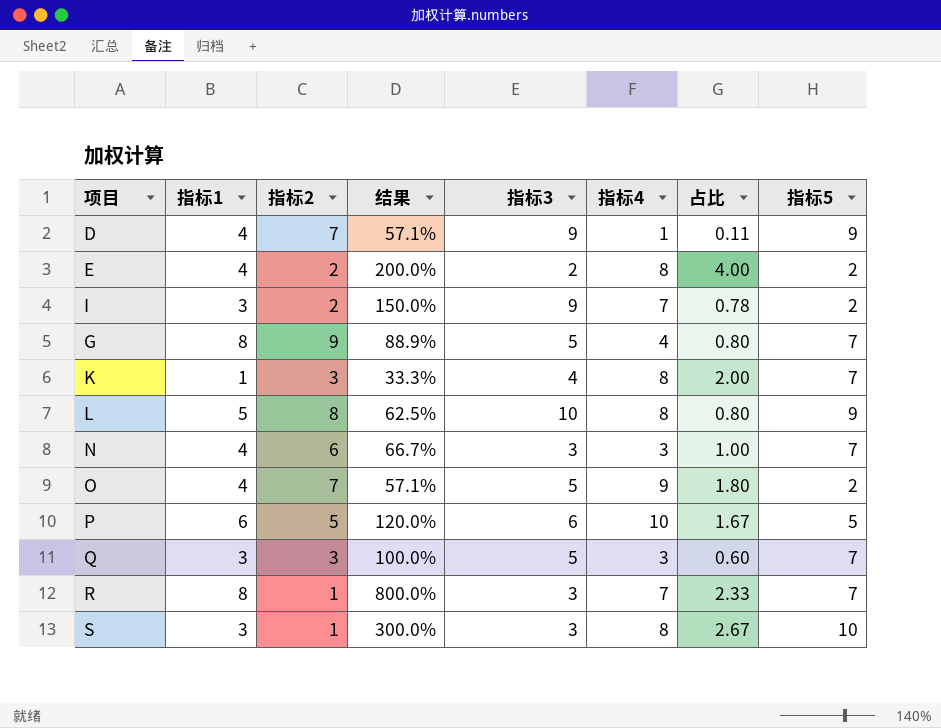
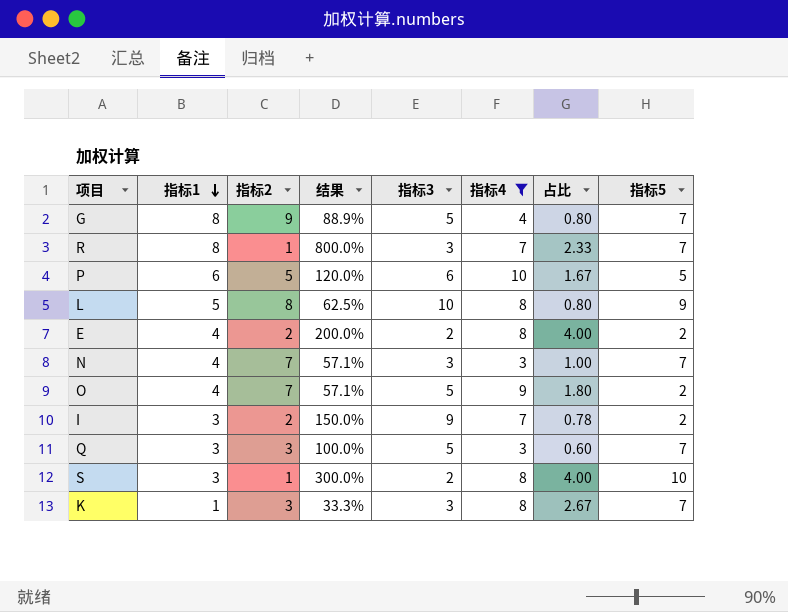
filter: none -> 指标4 != 1
row order: none -> 指标1 descending
N | 指标2: 6 -> 7
N | 结果: 66.7% -> 57.1%
S | 指标3: 3 -> 2
S | 占比: 2.67 -> 4.00
K | 指标3: 4 -> 3
K | 占比: 2.00 -> 2.67

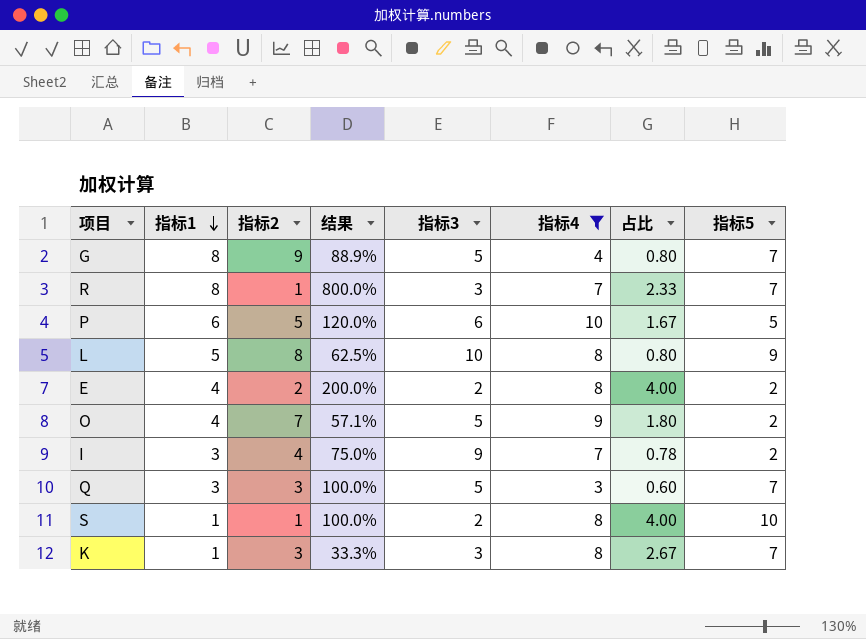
row N: 4 | 7 | 57.1% | 3 | 3 | 1.00 | 7 -> none
I | 指标2: 2 -> 4
I | 结果: 150.0% -> 75.0%
S | 指标1: 3 -> 1
S | 结果: 300.0% -> 100.0%

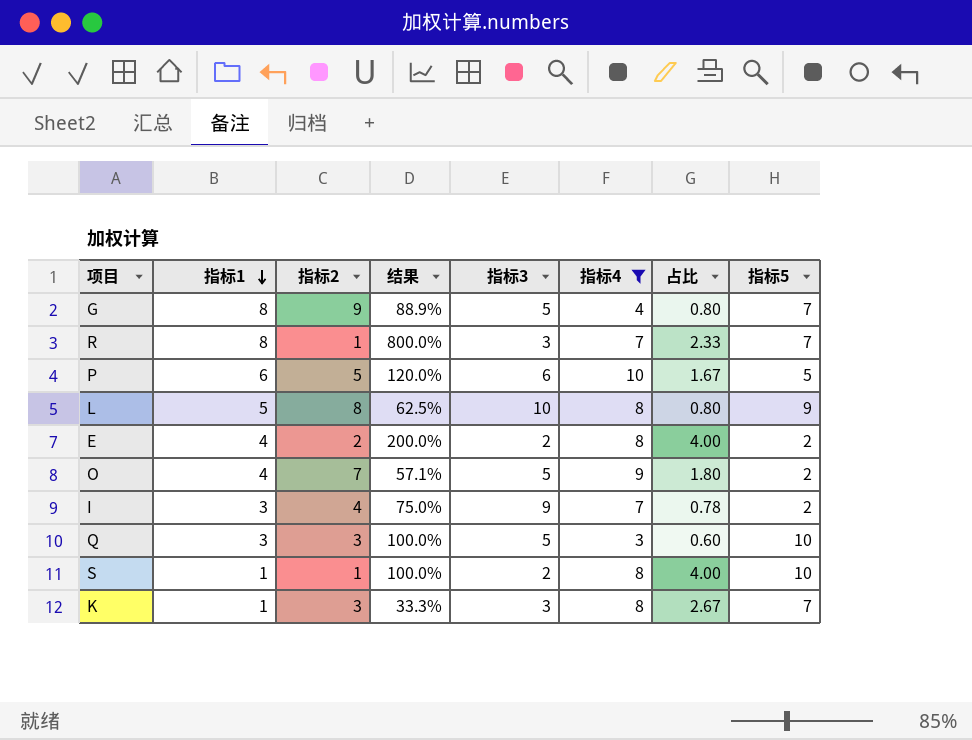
Q | 指标5: 7 -> 10

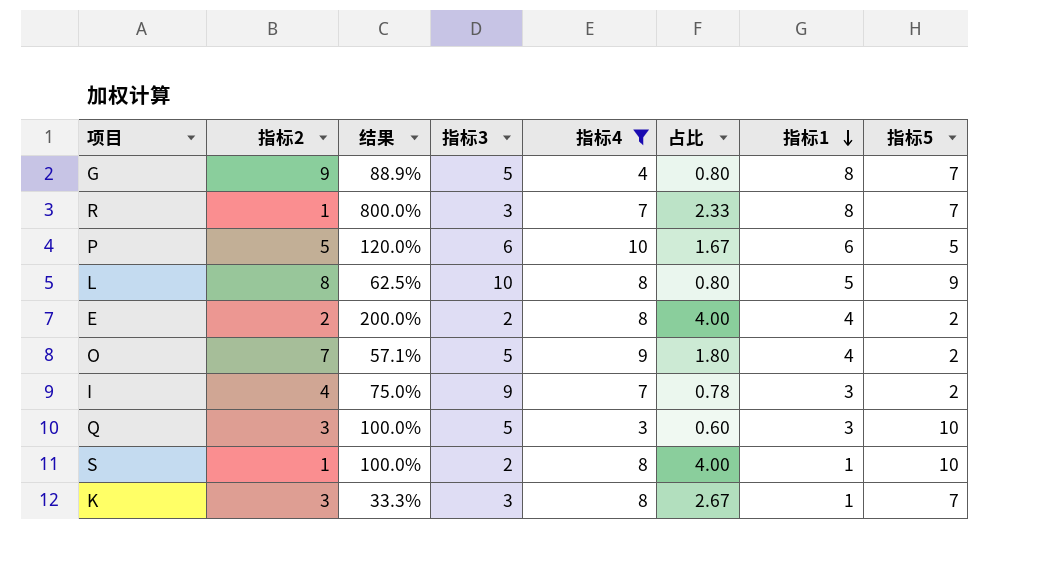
column 指标1 | position: 2 -> 7

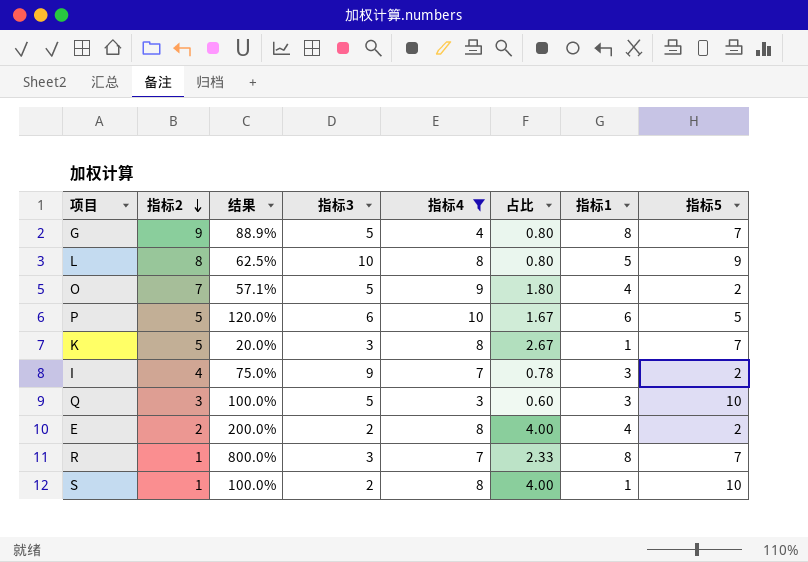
row order: 指标1 descending -> 指标2 descending
K | 指标2: 3 -> 5
K | 结果: 33.3% -> 20.0%

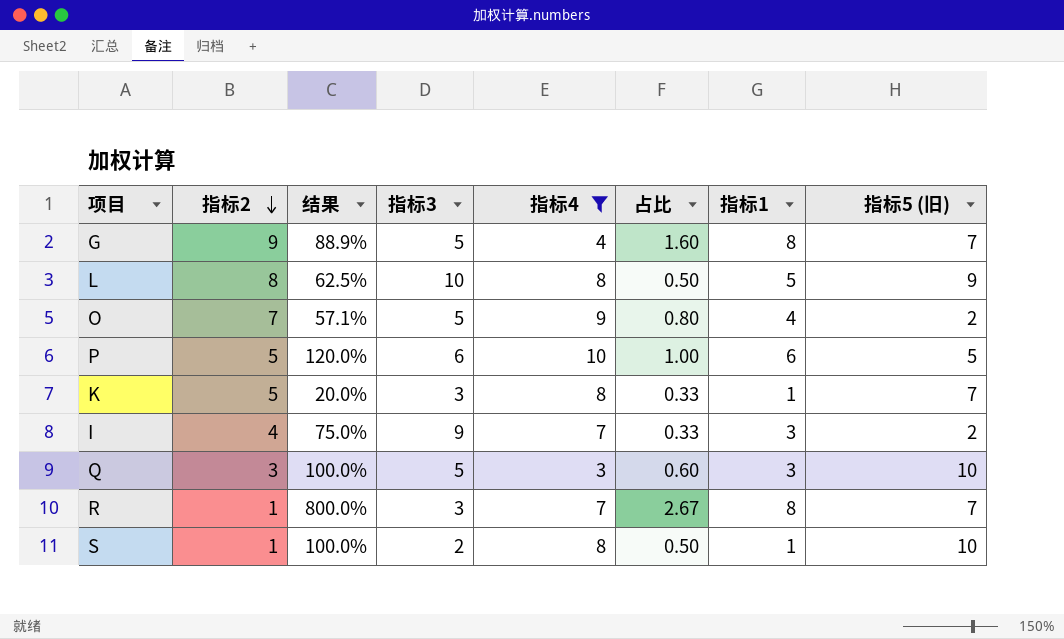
column 占比 | formula: [指标4] / [指标3] -> [指标1] / [指标3]
column name: 指标5 -> 指标5 (旧)
row E: 2 | 200.0% | 2 | 8 | 4.00 | 4 | 2 -> none

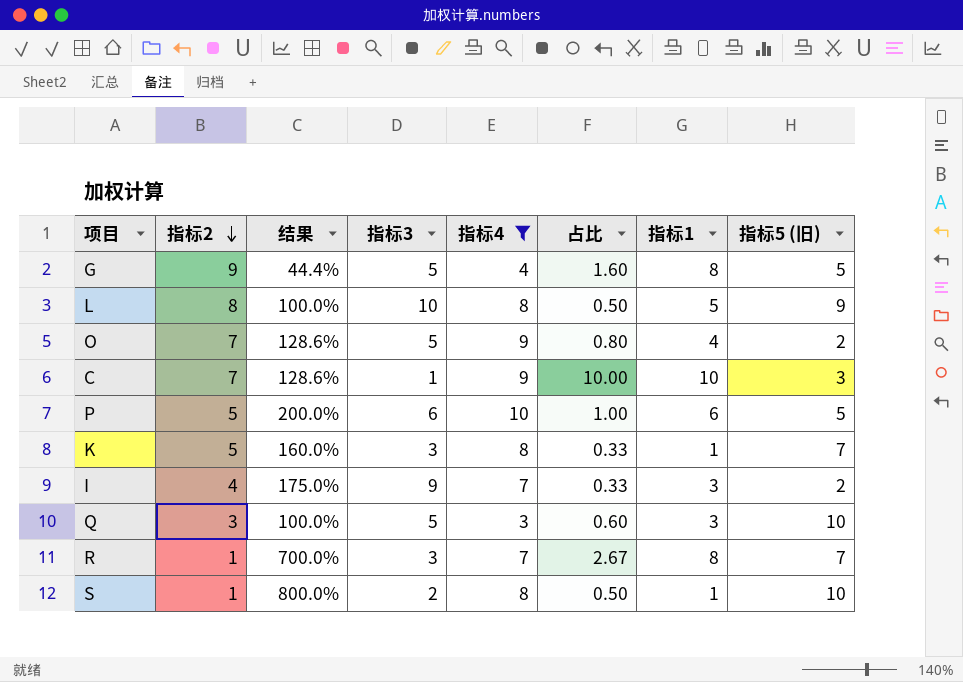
column 结果 | formula: [指标1] / [指标2] -> [指标4] / [指标2]
G | 指标5 (旧): 7 -> 5
row C: none -> 7 | 128.6% | 1 | 9 | 10.00 | 10 | 3

